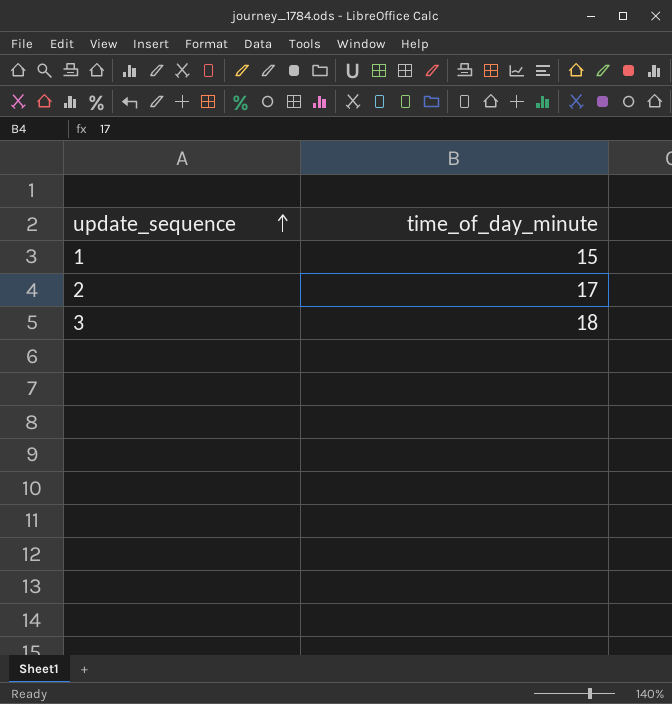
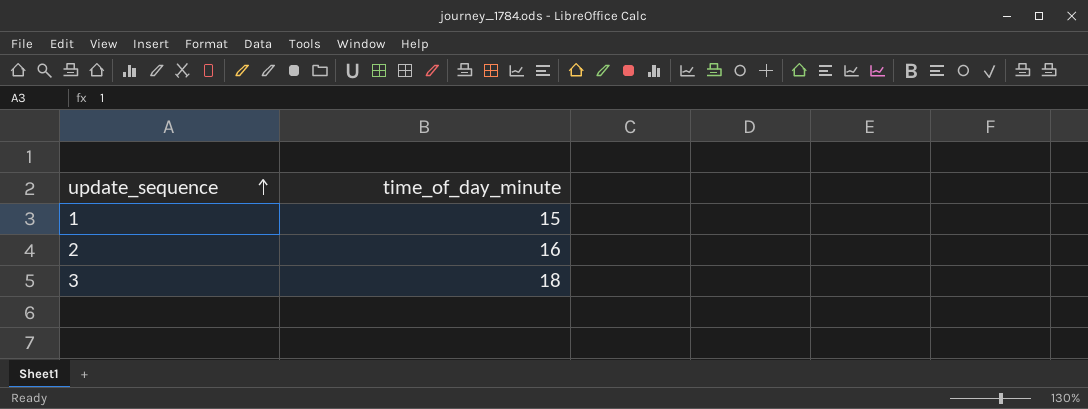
2 | time_of_day_minute: 17 -> 16

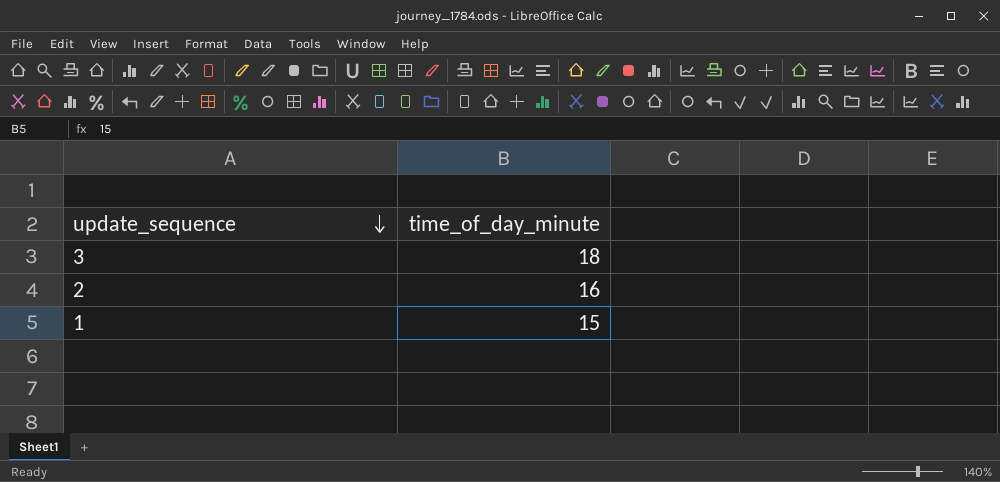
row order: update_sequence ascending -> update_sequence descending

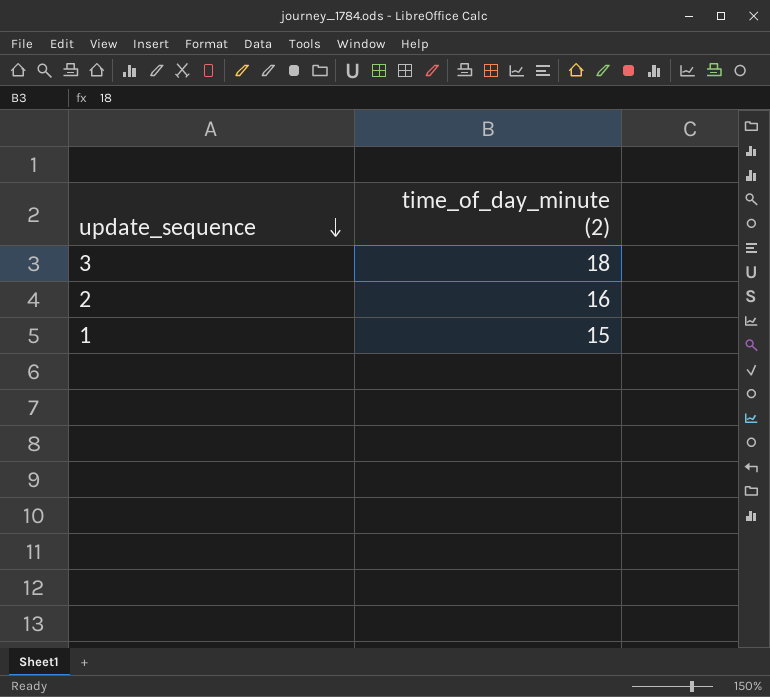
column name: time_of_day_minute -> time_of_day_minute (2)

